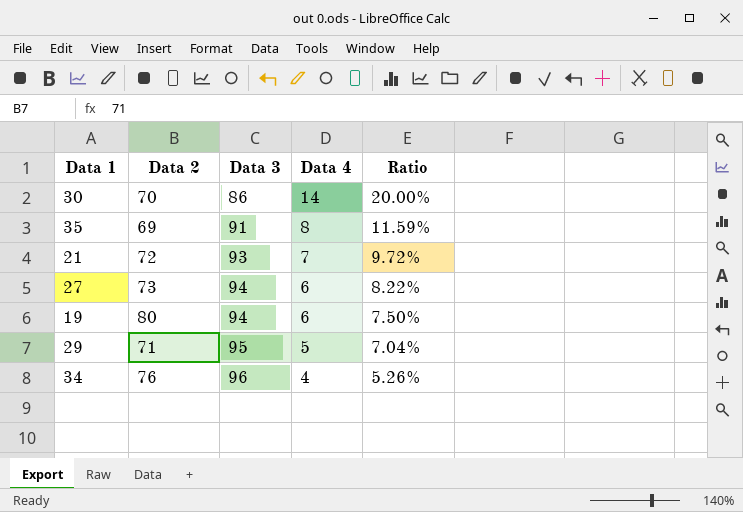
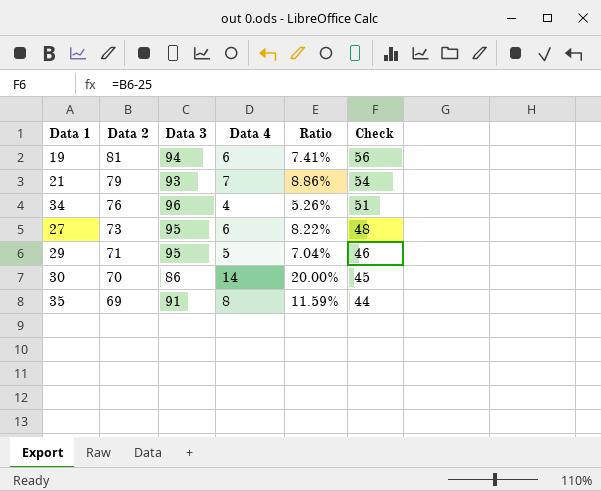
row order: Data 3 ascending -> Data 2 descending
column Check | formula: none -> [Data 2] - 25
19 | Data 2: 80 -> 81
19 | Ratio: 7.50% -> 7.41%
21 | Data 2: 72 -> 79
21 | Ratio: 9.72% -> 8.86%
27 | Data 3: 94 -> 95

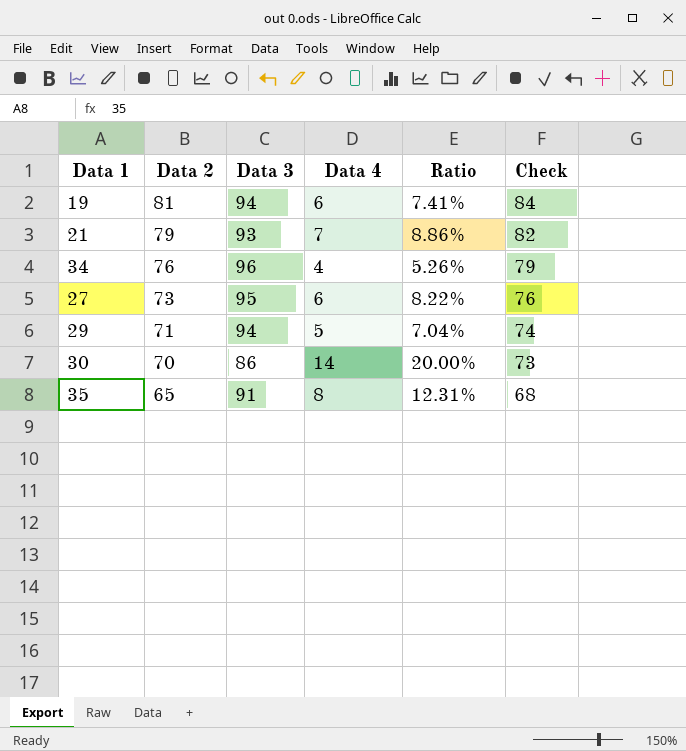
column Check | formula: [Data 2] - 25 -> [Data 2] + 3
29 | Data 3: 95 -> 94
35 | Data 2: 69 -> 65
35 | Ratio: 11.59% -> 12.31%

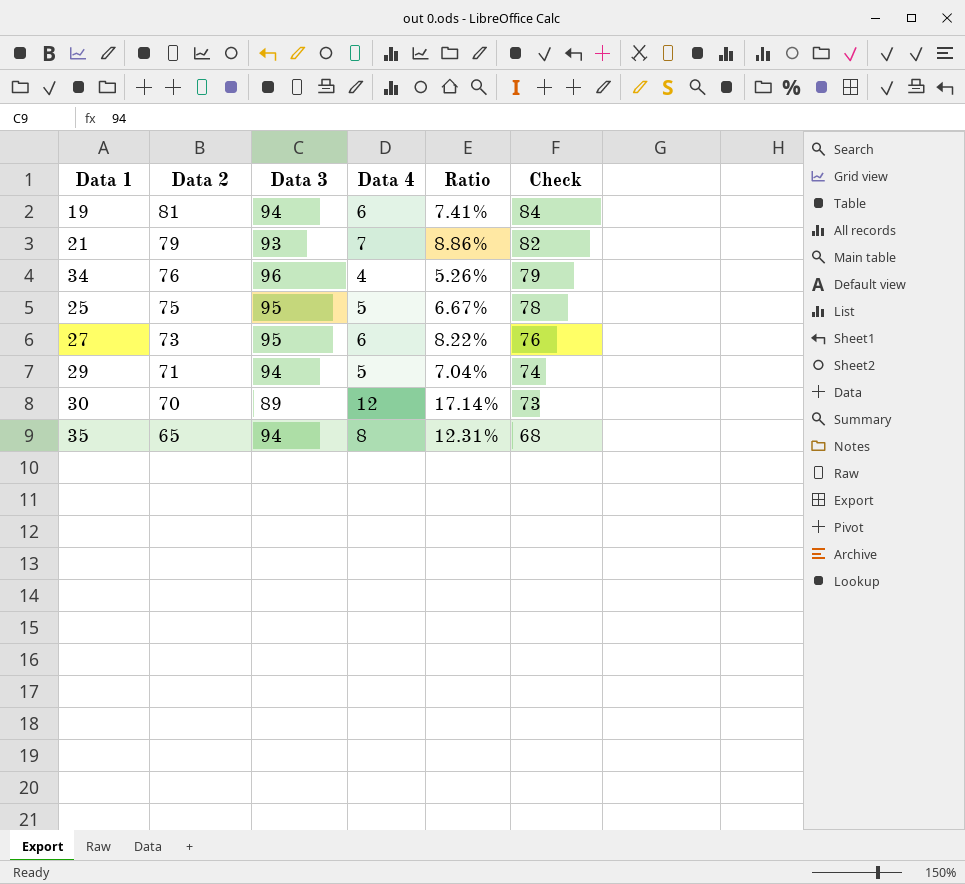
row 25: none -> 75 | 95 | 5 | 6.67% | 78
30 | Data 3: 86 -> 89
30 | Data 4: 14 -> 12
30 | Ratio: 20.00% -> 17.14%
35 | Data 3: 91 -> 94

